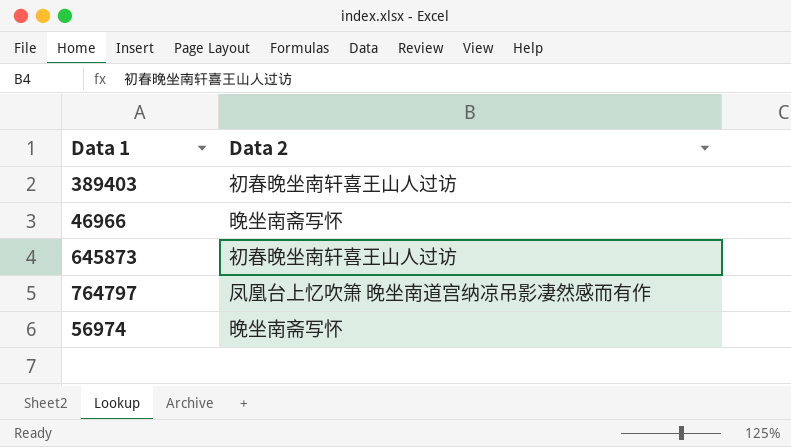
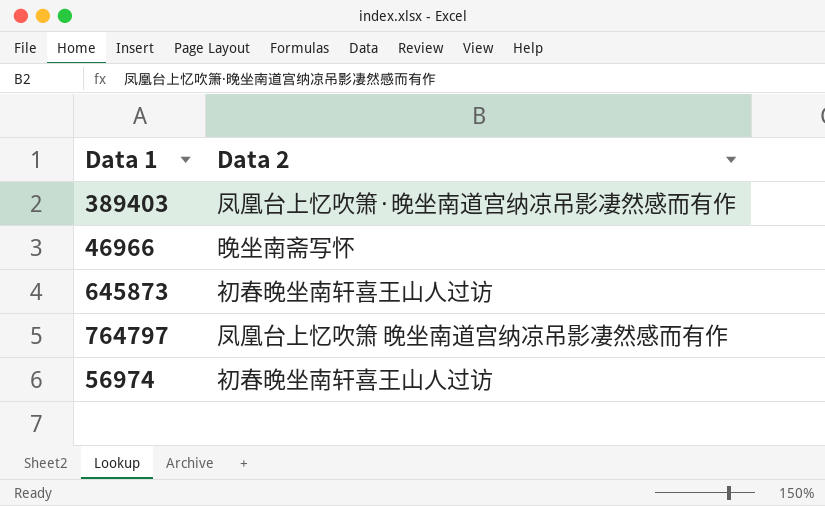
389403 | Data 2: 初春晚坐南轩喜王山人过访 -> 凤凰台上忆吹箫·晚坐南道宫纳凉吊影凄然感而有作
56974 | Data 2: 晚坐南斋写怀 -> 初春晚坐南轩喜王山人过访

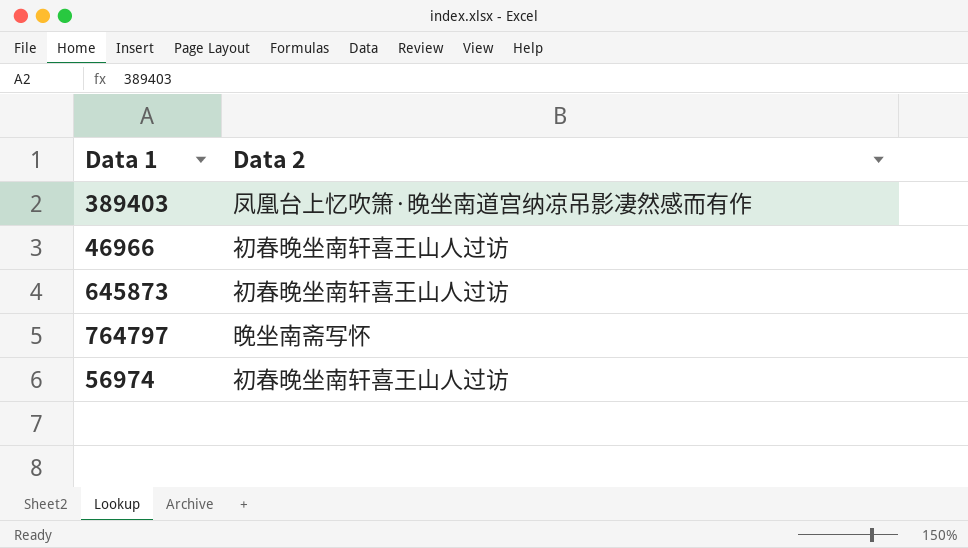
46966 | Data 2: 晚坐南斋写怀 -> 初春晚坐南轩喜王山人过访
764797 | Data 2: 凤凰台上忆吹箫 晚坐南道宫纳凉吊影凄然感而有作 -> 晚坐南斋写怀

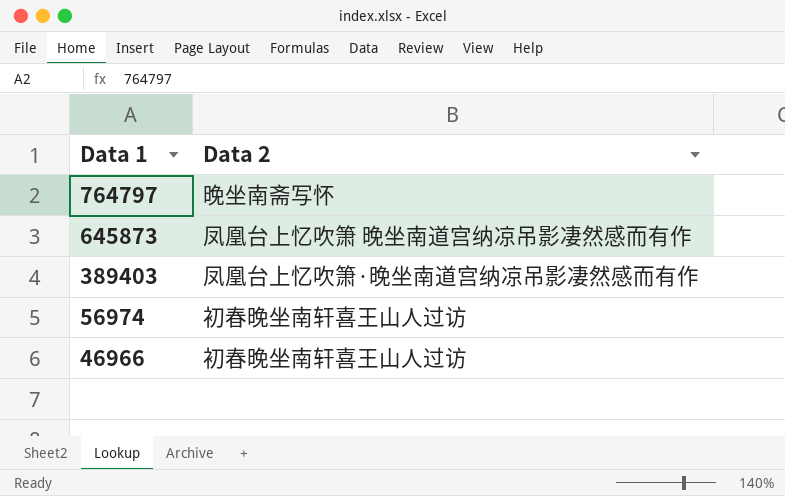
row order: none -> Data 1 descending
645873 | Data 2: 初春晚坐南轩喜王山人过访 -> 凤凰台上忆吹箫 晚坐南道宫纳凉吊影凄然感而有作

